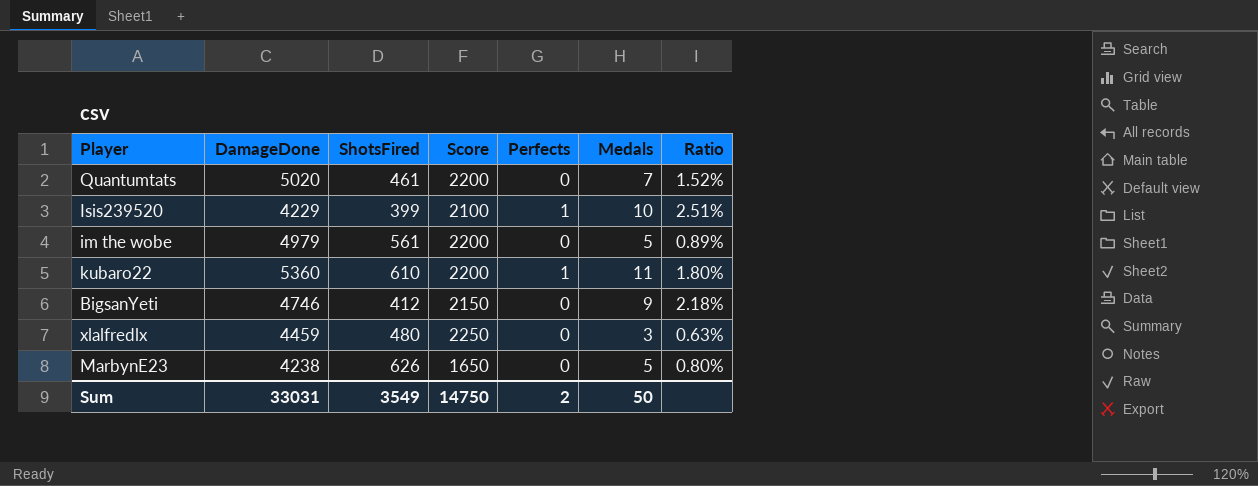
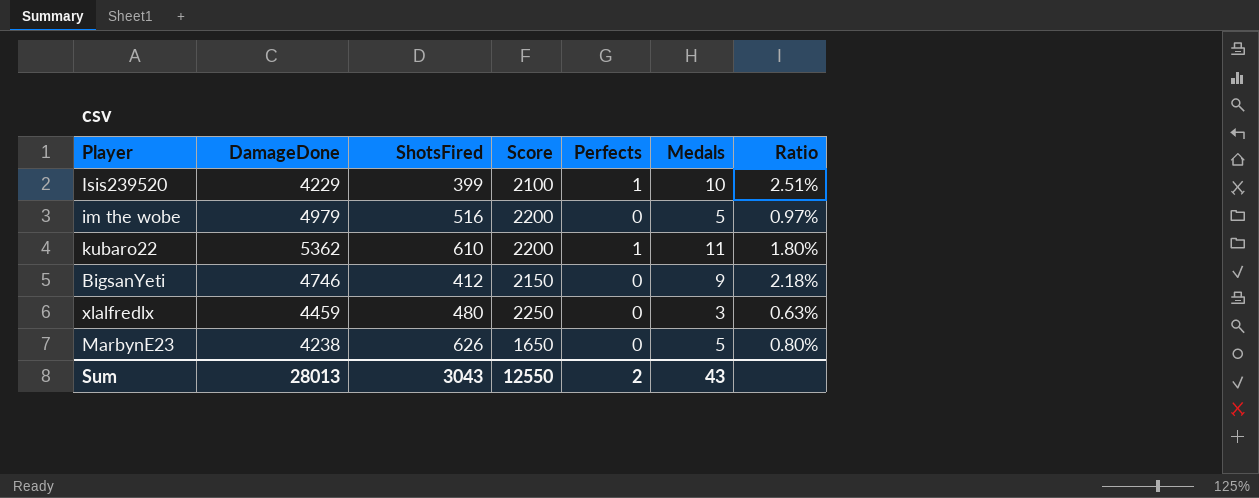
row Quantumtats: 5020 | 461 | 2200 | 0 | 7 | 1.52% -> none
im the wobe | ShotsFired: 561 -> 516
im the wobe | Ratio: 0.89% -> 0.97%
kubaro22 | DamageDone: 5360 -> 5362
Sum | DamageDone: 33031 -> 28013
Sum | ShotsFired: 3549 -> 3043
Sum | Score: 14750 -> 12550
Sum | Medals: 50 -> 43

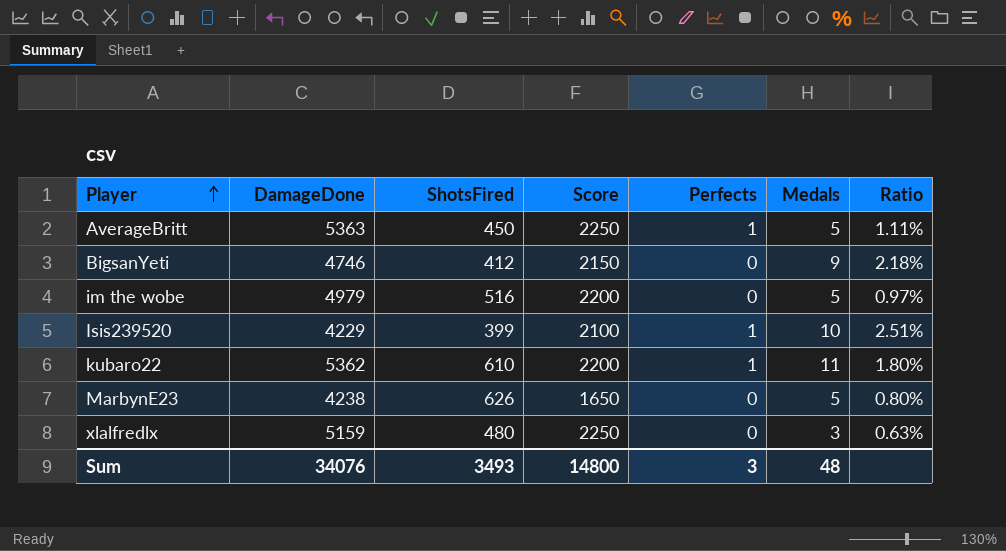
row order: none -> Player ascending
row AverageBritt: none -> 5363 | 450 | 2250 | 1 | 5 | 1.11%
xlalfredlx | DamageDone: 4459 -> 5159
Sum | DamageDone: 28013 -> 34076
Sum | ShotsFired: 3043 -> 3493
Sum | Score: 12550 -> 14800
Sum | Perfects: 2 -> 3
Sum | Medals: 43 -> 48

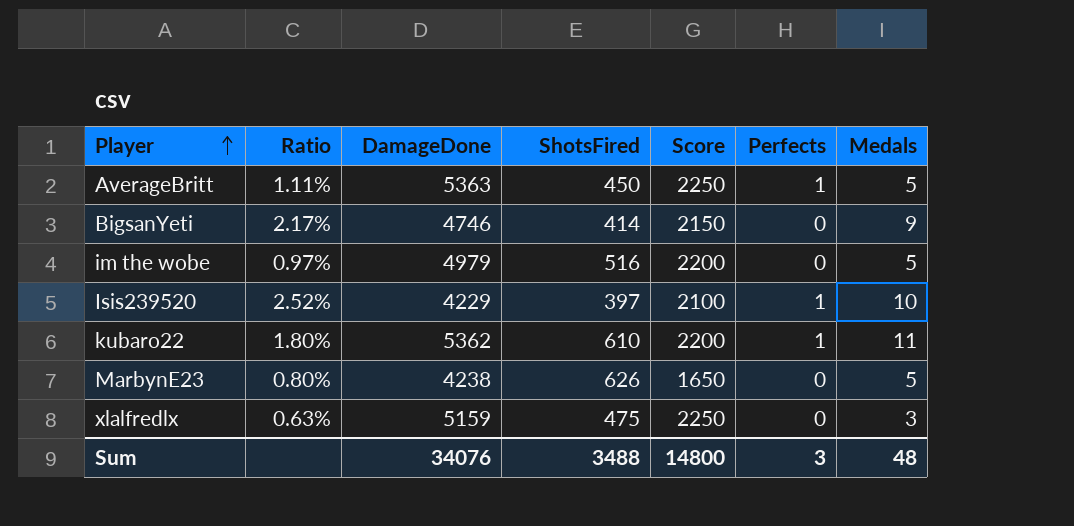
column Ratio | position: 7 -> 2
BigsanYeti | Ratio: 2.18% -> 2.17%
BigsanYeti | ShotsFired: 412 -> 414
Isis239520 | Ratio: 2.51% -> 2.52%
Isis239520 | ShotsFired: 399 -> 397
xlalfredlx | ShotsFired: 480 -> 475
Sum | ShotsFired: 3493 -> 3488

